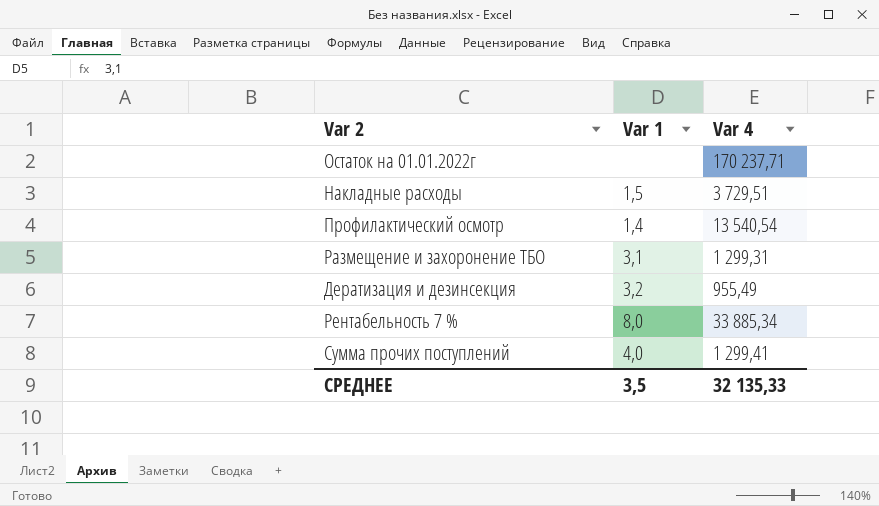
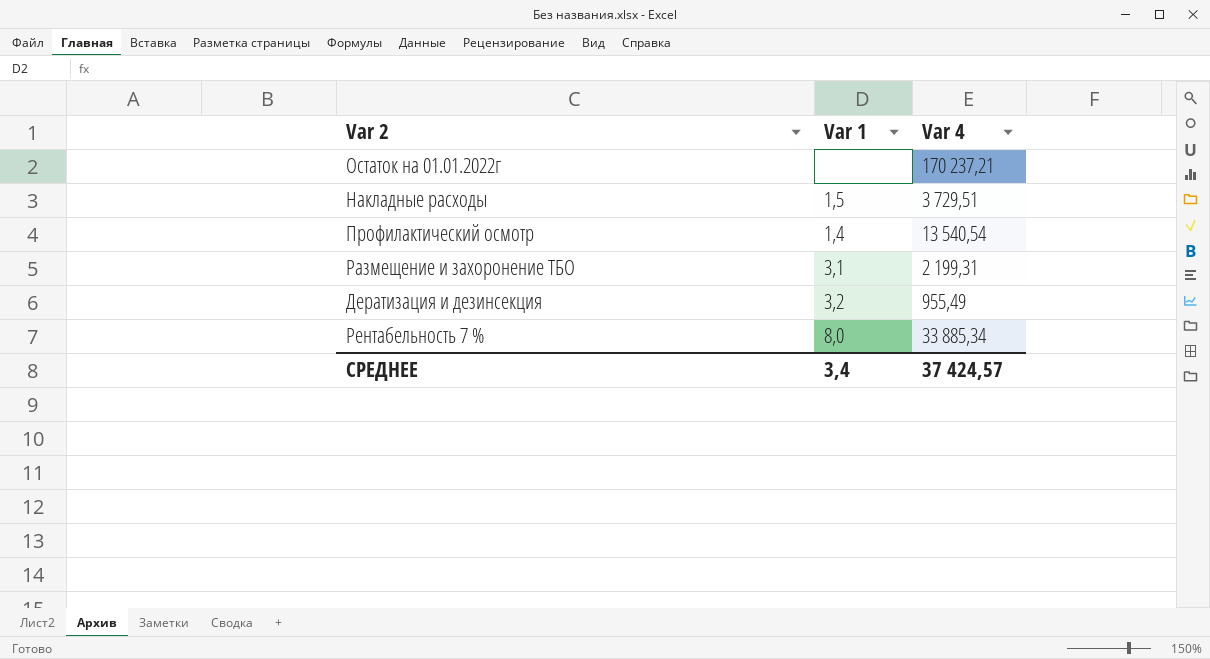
row Сумма прочих поступлений: 4,0 | 1 299,41 -> none
Остаток на 01.01.2022г | Var 4: 170 237,71 -> 170 237,21
Размещение и захоронение ТБО | Var 4: 1 299,31 -> 2 199,31
СРЕДНЕЕ | Var 1: 3,5 -> 3,4
СРЕДНЕЕ | Var 4: 32 135,33 -> 37 424,57

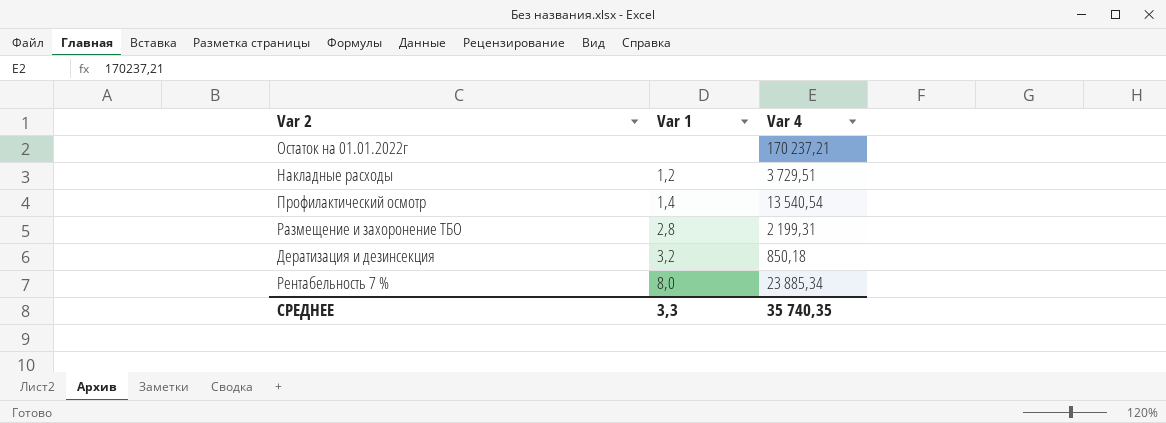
Накладные расходы | Var 1: 1,5 -> 1,2
Размещение и захоронение ТБО | Var 1: 3,1 -> 2,8
Дератизация и дезинсекция | Var 4: 955,49 -> 850,18
Рентабельность 7 % | Var 4: 33 885,34 -> 23 885,34
СРЕДНЕЕ | Var 1: 3,4 -> 3,3
СРЕДНЕЕ | Var 4: 37 424,57 -> 35 740,35

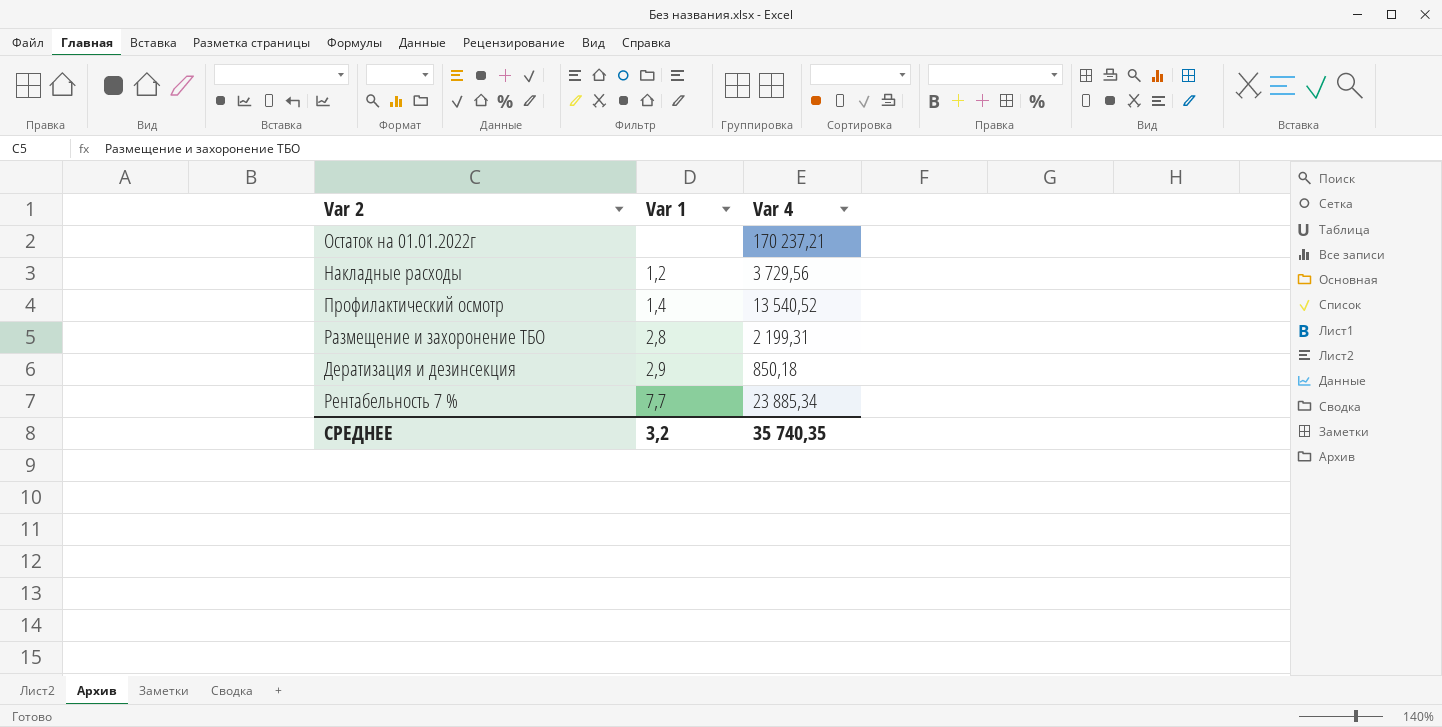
Накладные расходы | Var 4: 3 729,51 -> 3 729,56
Профилактический осмотр | Var 4: 13 540,54 -> 13 540,52
Дератизация и дезинсекция | Var 1: 3,2 -> 2,9
Рентабельность 7 % | Var 1: 8,0 -> 7,7
СРЕДНЕЕ | Var 1: 3,3 -> 3,2

